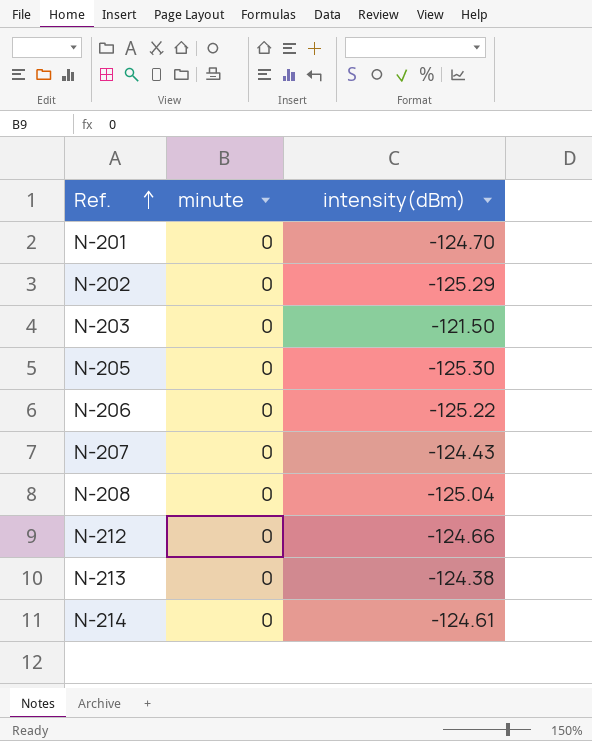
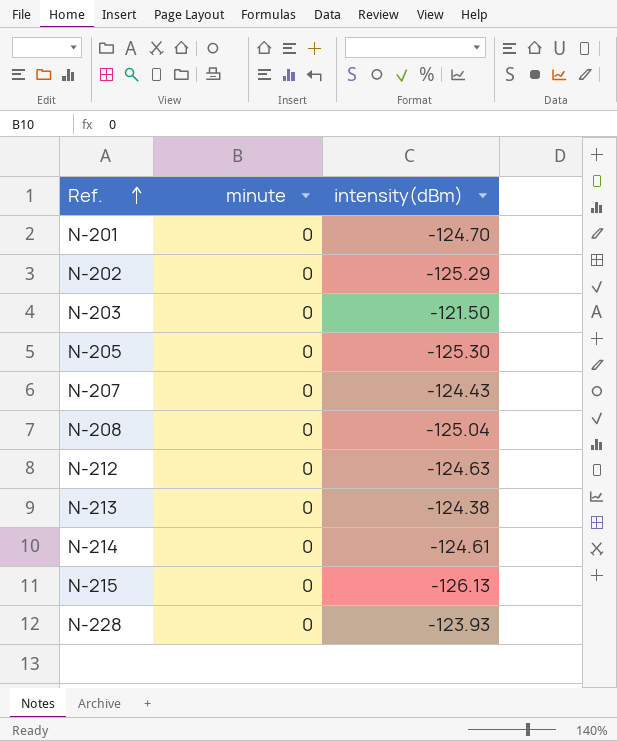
row N-206: 0 | -125.22 -> none
N-212 | intensity(dBm): -124.66 -> -124.63
row N-215: none -> 0 | -126.13
row N-228: none -> 0 | -123.93

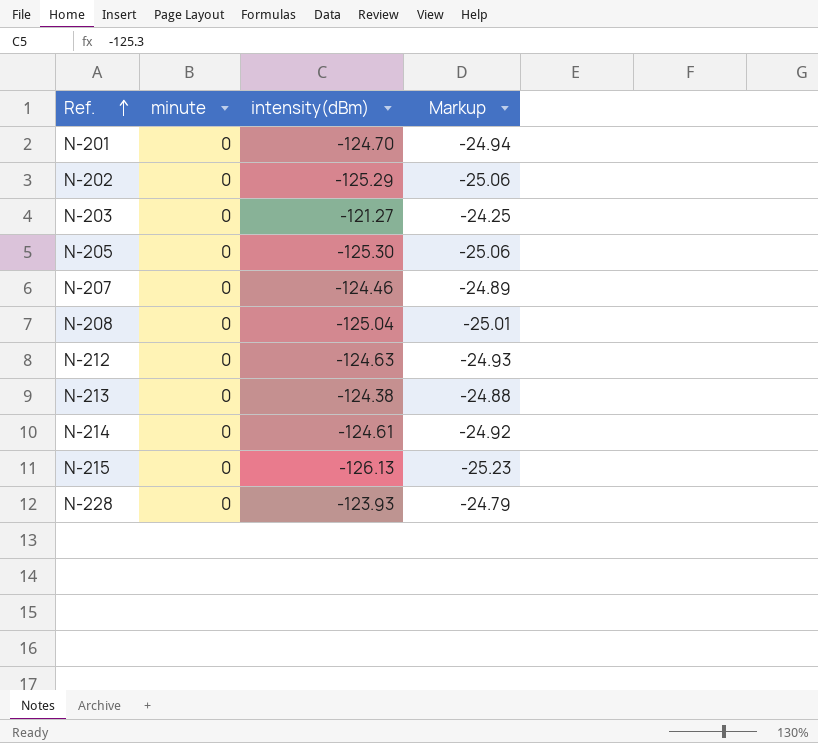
column Markup | formula: none -> [intensity(dBm)] * 0.2
N-203 | intensity(dBm): -121.50 -> -121.27
N-207 | intensity(dBm): -124.43 -> -124.46

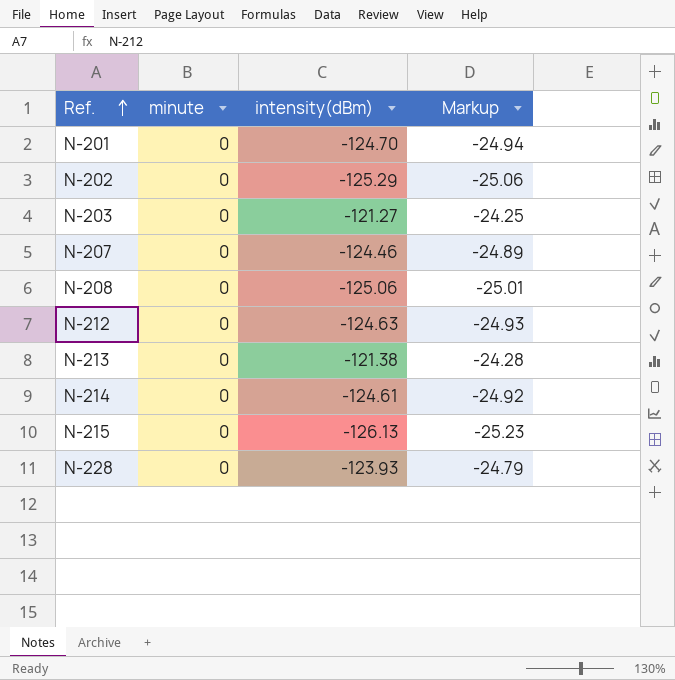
row N-205: 0 | -125.30 | -25.06 -> none
N-208 | intensity(dBm): -125.04 -> -125.06
N-213 | intensity(dBm): -124.38 -> -121.38
N-213 | Markup: -24.88 -> -24.28

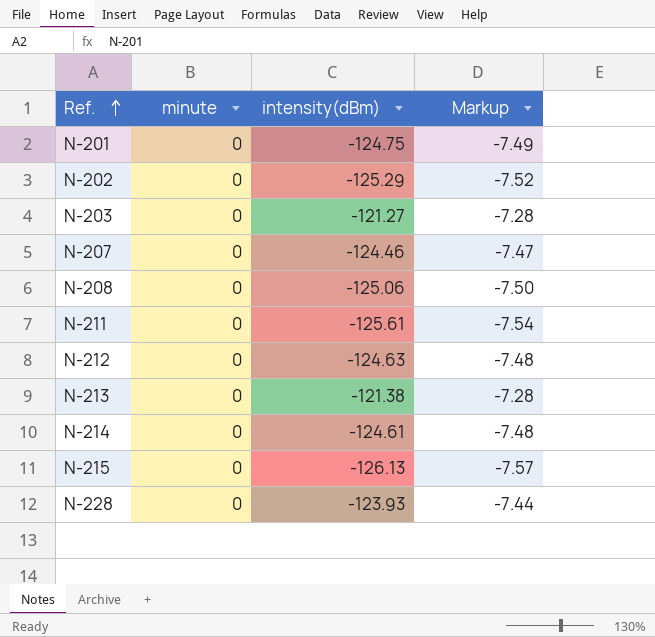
column Markup | formula: [intensity(dBm)] * 0.2 -> [intensity(dBm)] * 0.06
N-201 | intensity(dBm): -124.70 -> -124.75
row N-211: none -> 0 | -125.61 | -7.54

